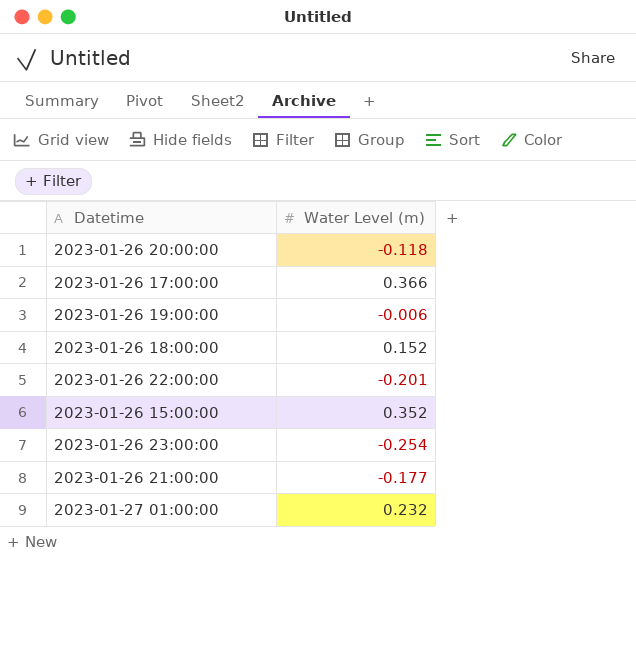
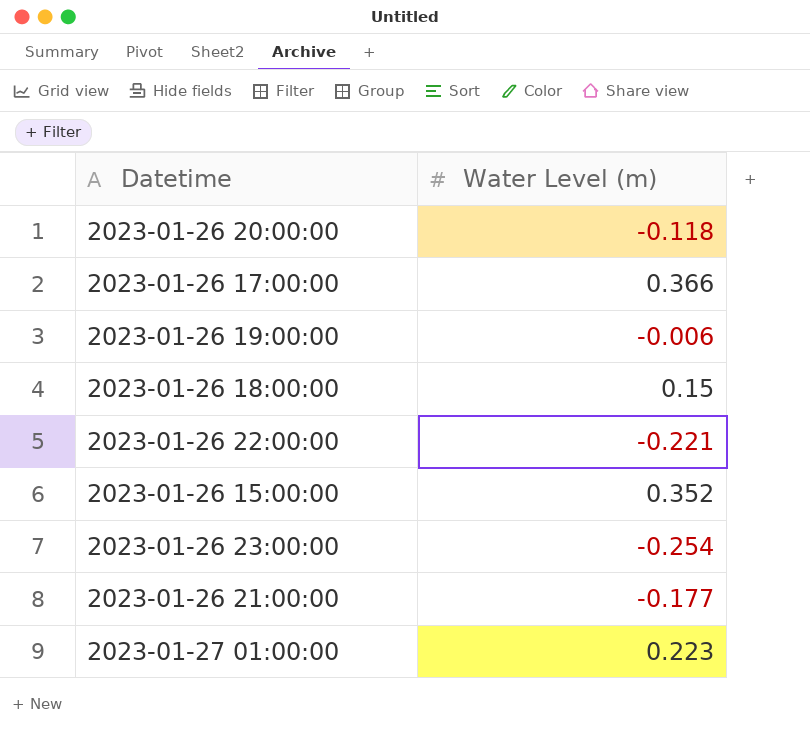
2023-01-26 18:00:00 | Water Level (m): 0.152 -> 0.15
2023-01-26 22:00:00 | Water Level (m): -0.201 -> -0.221
2023-01-27 01:00:00 | Water Level (m): 0.232 -> 0.223

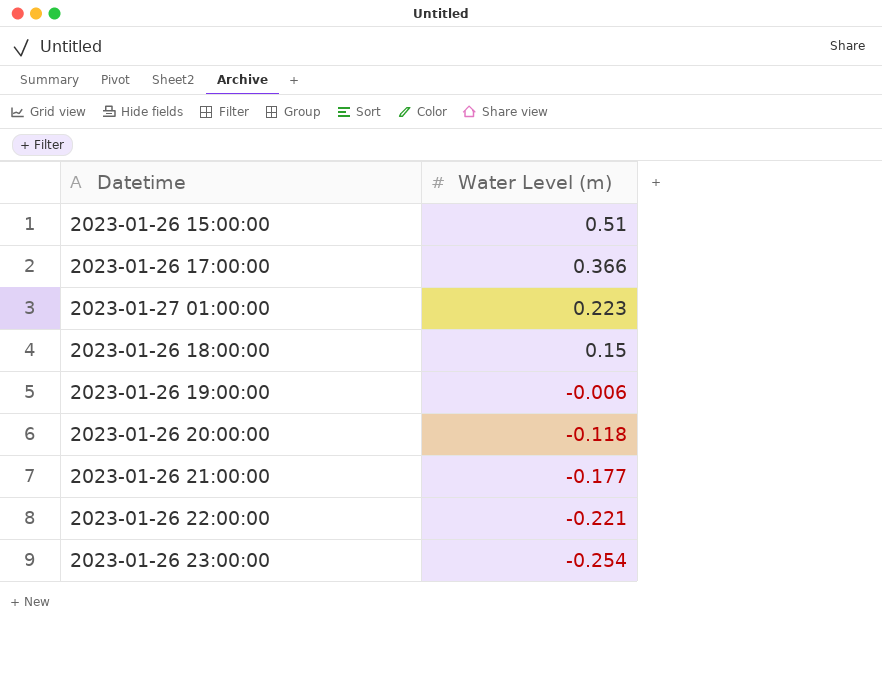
row order: none -> Water Level (m) descending
2023-01-26 15:00:00 | Water Level (m): 0.352 -> 0.51

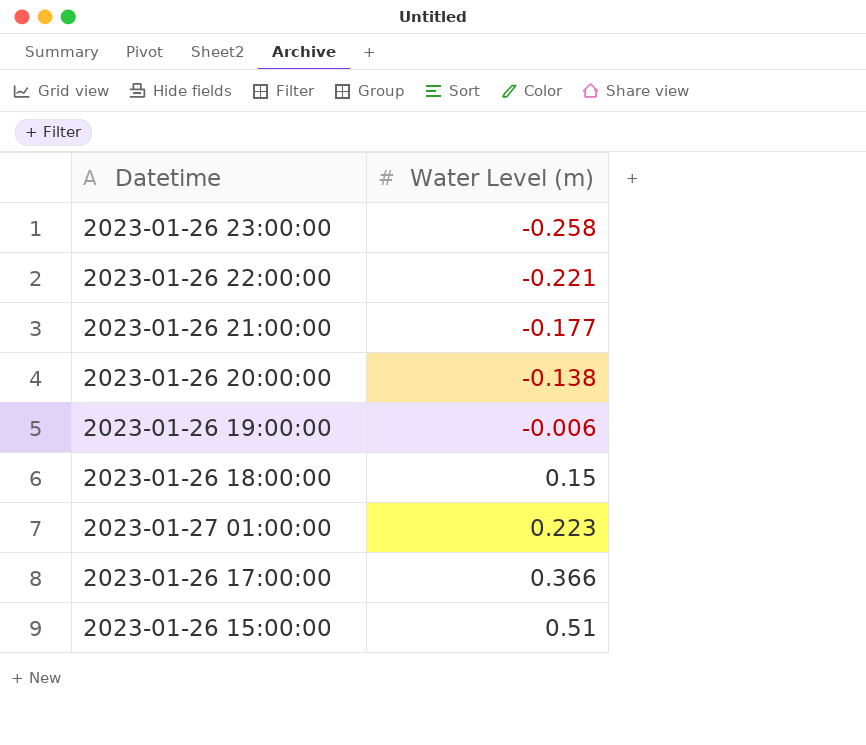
row order: Water Level (m) descending -> Water Level (m) ascending
2023-01-26 23:00:00 | Water Level (m): -0.254 -> -0.258
2023-01-26 20:00:00 | Water Level (m): -0.118 -> -0.138

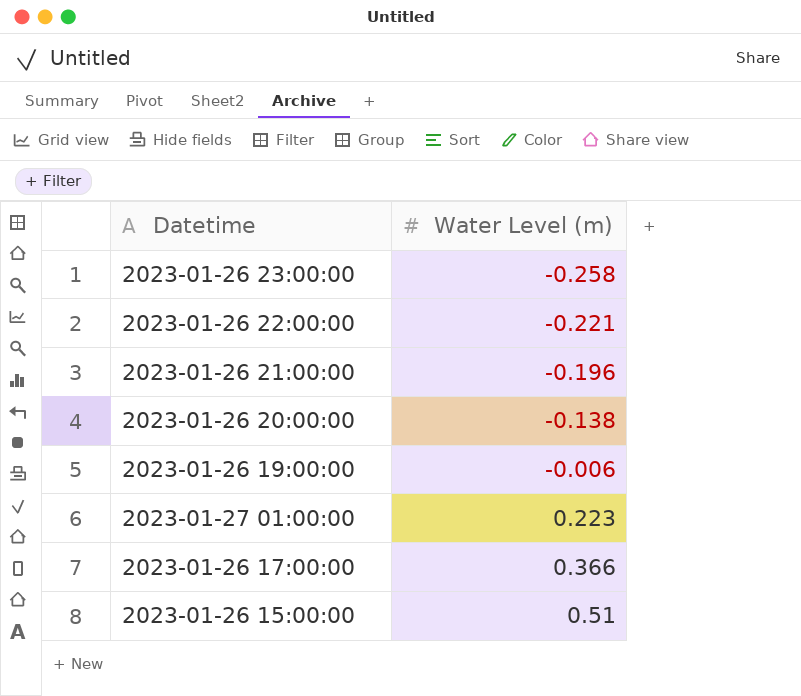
row 2023-01-26 18:00:00: 0.15 -> none
2023-01-26 21:00:00 | Water Level (m): -0.177 -> -0.196

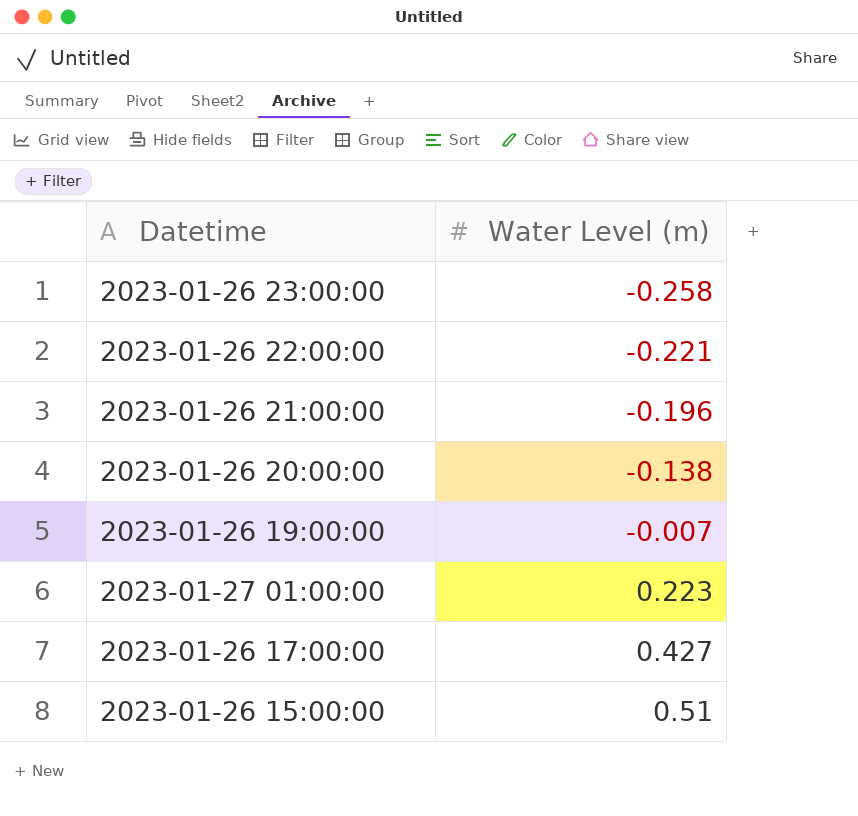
2023-01-26 19:00:00 | Water Level (m): -0.006 -> -0.007
2023-01-26 17:00:00 | Water Level (m): 0.366 -> 0.427

